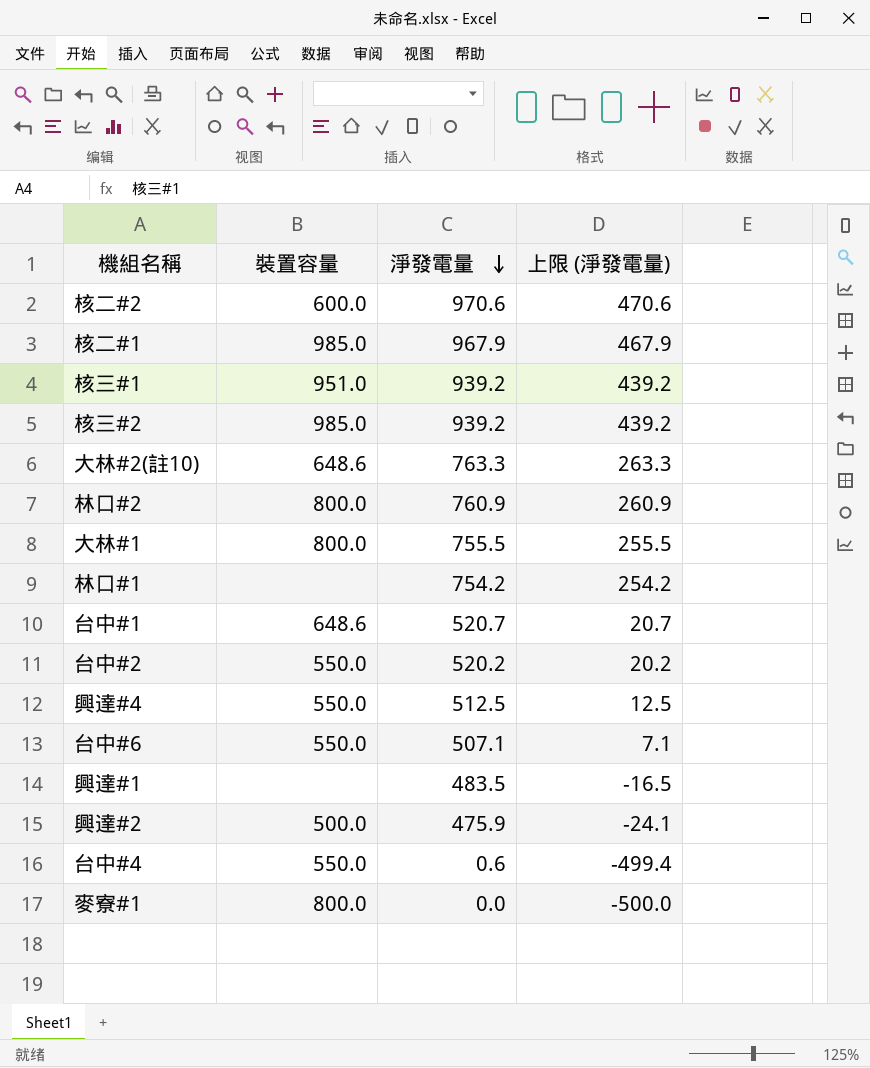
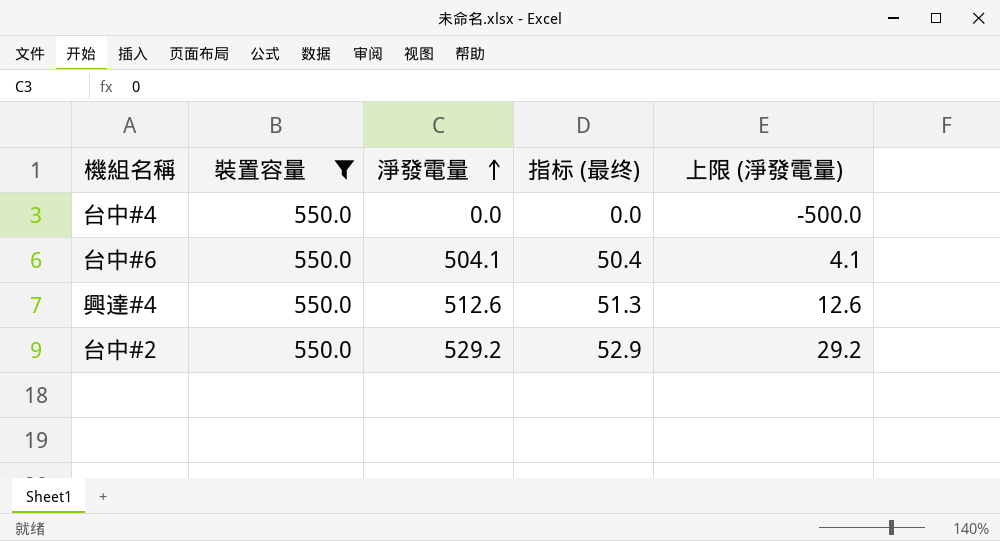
filter: none -> 裝置容量 = 550.0
row order: 淨發電量 descending -> 淨發電量 ascending
column 指标 (最终) | formula: none -> [淨發電量] * 0.1
台中#4 | 淨發電量: 0.6 -> 0.0
台中#4 | 上限 (淨發電量): -499.4 -> -500.0
台中#6 | 淨發電量: 507.1 -> 504.1
台中#6 | 上限 (淨發電量): 7.1 -> 4.1
興達#4 | 淨發電量: 512.5 -> 512.6
興達#4 | 上限 (淨發電量): 12.5 -> 12.6
台中#2 | 淨發電量: 520.2 -> 529.2
台中#2 | 上限 (淨發電量): 20.2 -> 29.2

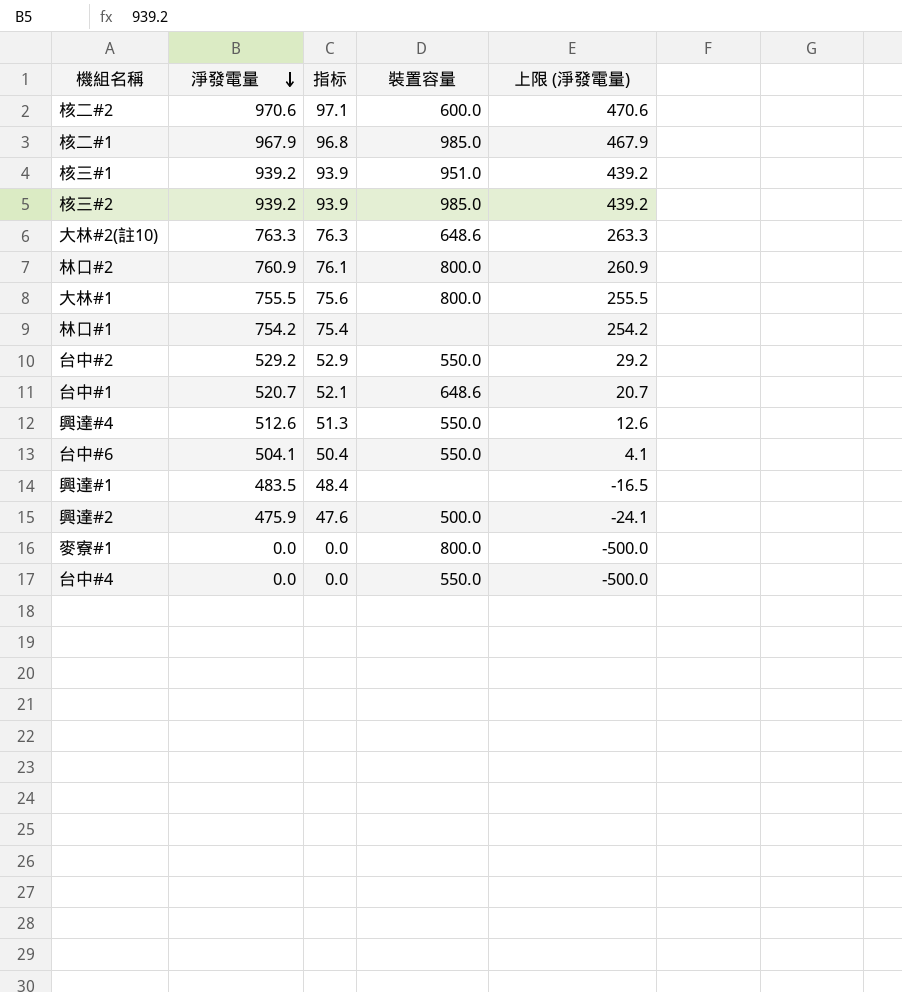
filter: 裝置容量 = 550.0 -> none
row order: 淨發電量 ascending -> 淨發電量 descending
column name: 指标 (最终) -> 指标
column 裝置容量 | position: 2 -> 4

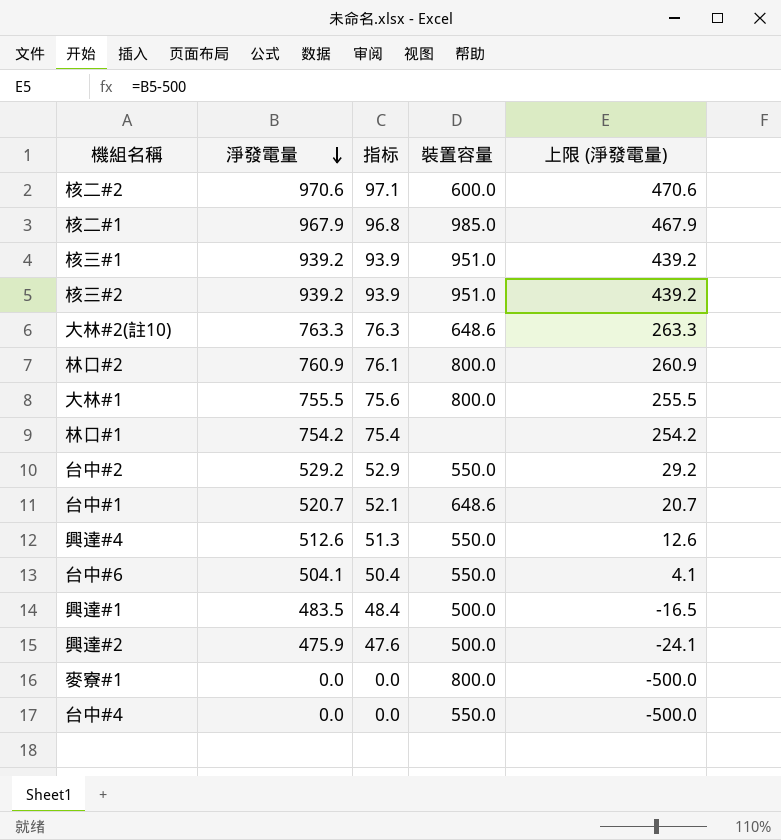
核三#2 | 裝置容量: 985.0 -> 951.0
興達#1 | 裝置容量: none -> 500.0

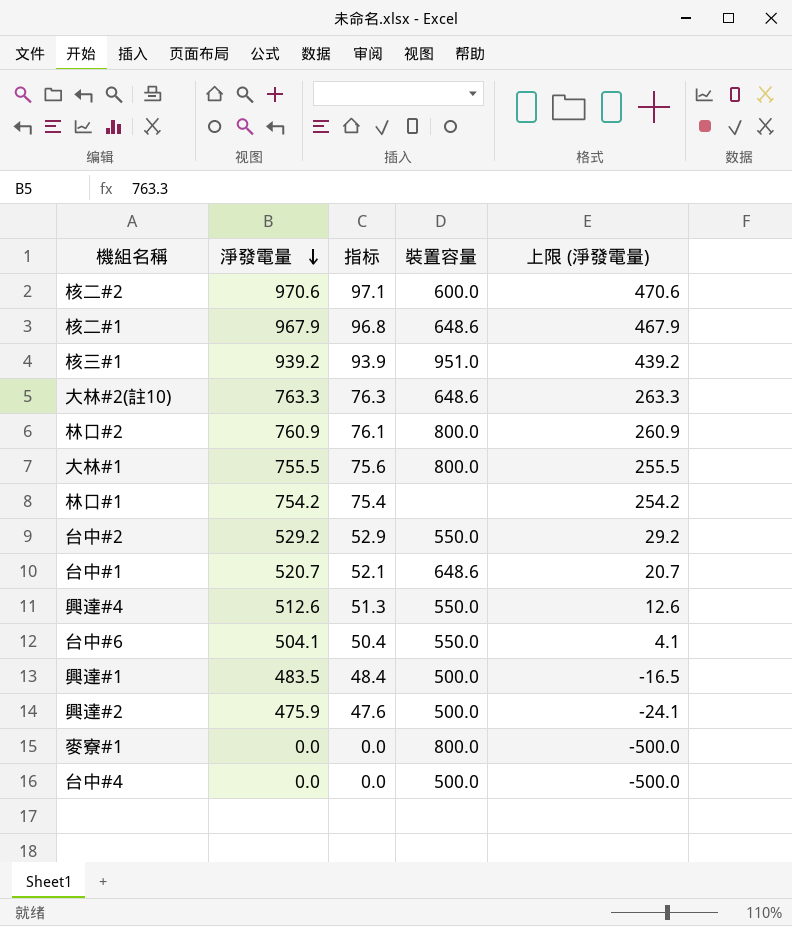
row 核三#2: 939.2 | 93.9 | 951.0 | 439.2 -> none
核二#1 | 裝置容量: 985.0 -> 648.6
台中#4 | 裝置容量: 550.0 -> 500.0

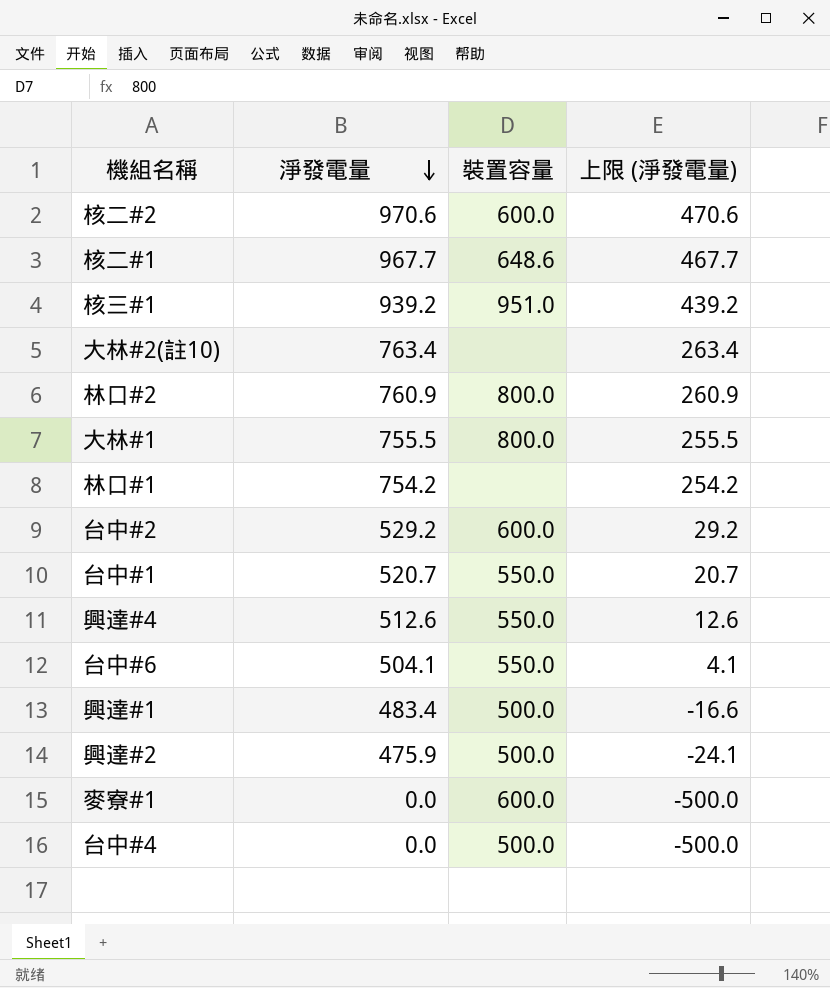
column 指标 | formula: [淨發電量] * 0.1 -> none
核二#1 | 淨發電量: 967.9 -> 967.7
核二#1 | 上限 (淨發電量): 467.9 -> 467.7
大林#2(註10) | 淨發電量: 763.3 -> 763.4
大林#2(註10) | 裝置容量: 648.6 -> none
大林#2(註10) | 上限 (淨發電量): 263.3 -> 263.4
台中#2 | 裝置容量: 550.0 -> 600.0
台中#1 | 裝置容量: 648.6 -> 550.0
興達#1 | 淨發電量: 483.5 -> 483.4
興達#1 | 上限 (淨發電量): -16.5 -> -16.6
麥寮#1 | 裝置容量: 800.0 -> 600.0

